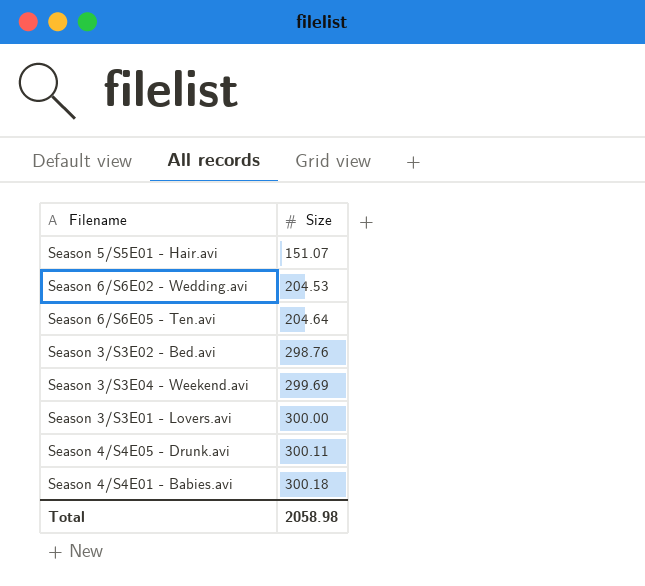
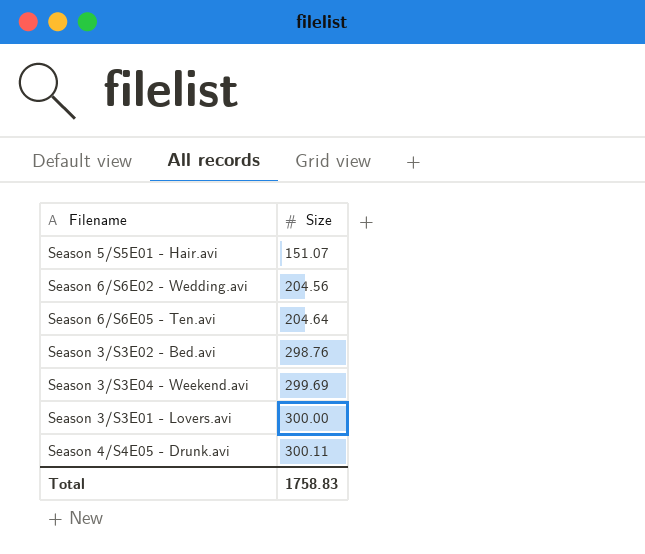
row Season 4/S4E01 - Babies.avi: 300.18 -> none
Season 6/S6E02 - Wedding.avi | Size: 204.53 -> 204.56
Total | Size: 2058.98 -> 1758.83

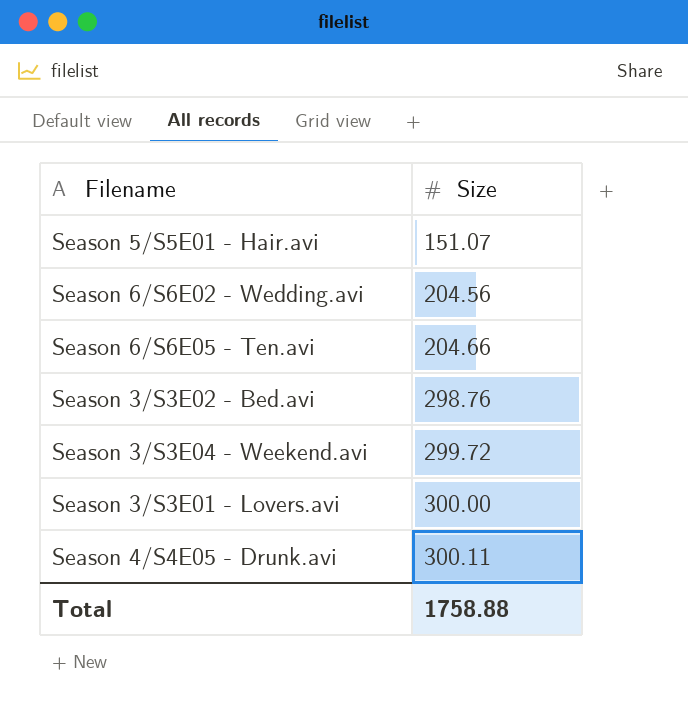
Season 6/S6E05 - Ten.avi | Size: 204.64 -> 204.66
Season 3/S3E04 - Weekend.avi | Size: 299.69 -> 299.72
Total | Size: 1758.83 -> 1758.88

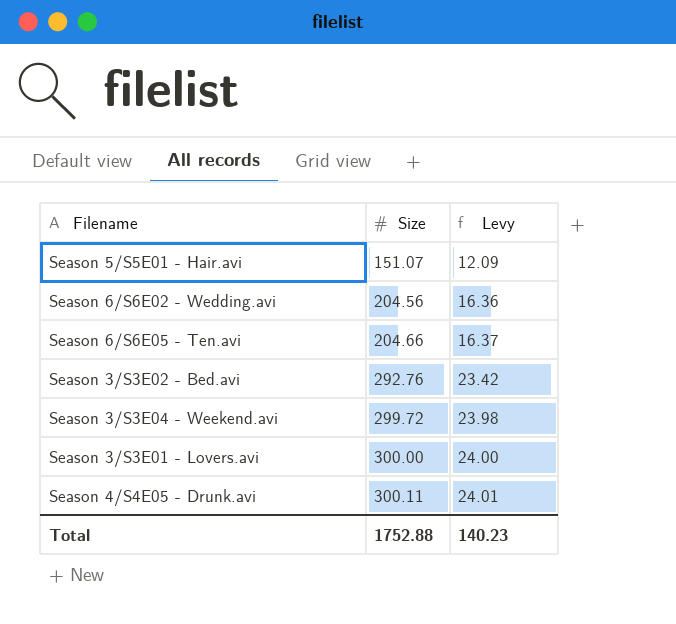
column Levy | formula: none -> [Size] * 0.08
Season 3/S3E02 - Bed.avi | Size: 298.76 -> 292.76
Total | Size: 1758.88 -> 1752.88

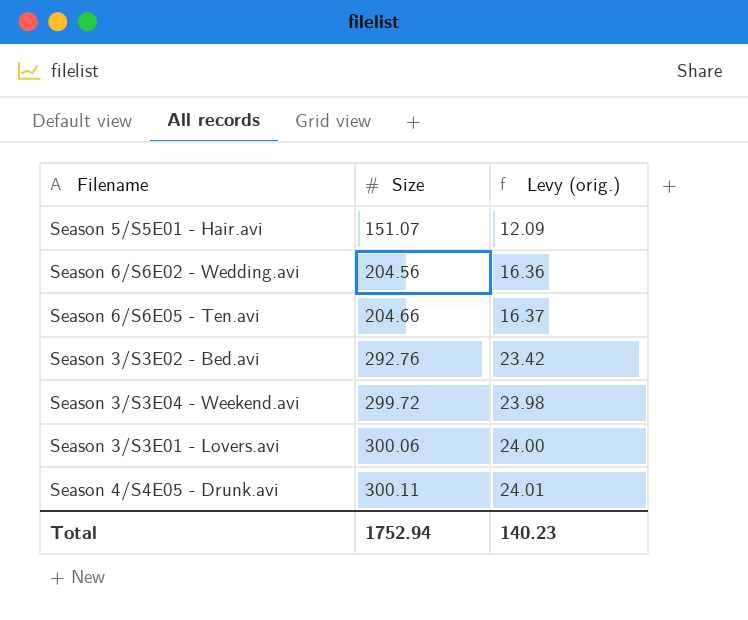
column name: Levy -> Levy (orig.)
Season 3/S3E01 - Lovers.avi | Size: 300.00 -> 300.06
Total | Size: 1752.88 -> 1752.94

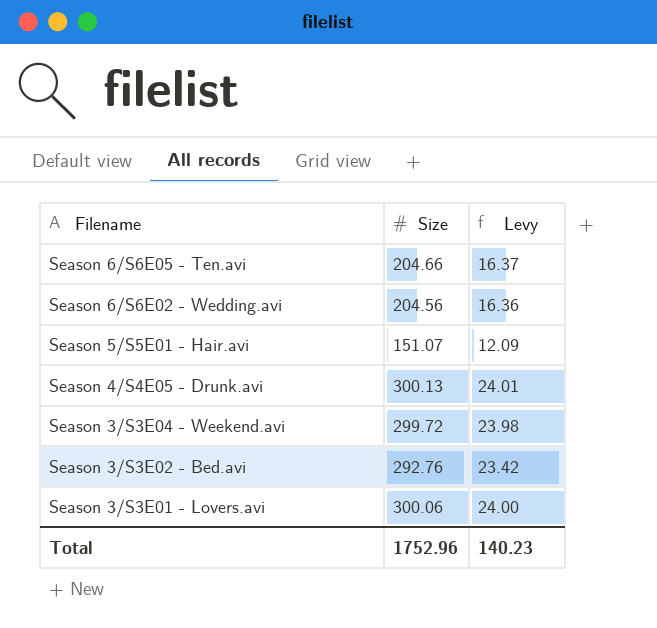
row order: Size ascending -> Filename descending
column name: Levy (orig.) -> Levy
Season 4/S4E05 - Drunk.avi | Size: 300.11 -> 300.13
Total | Size: 1752.94 -> 1752.96

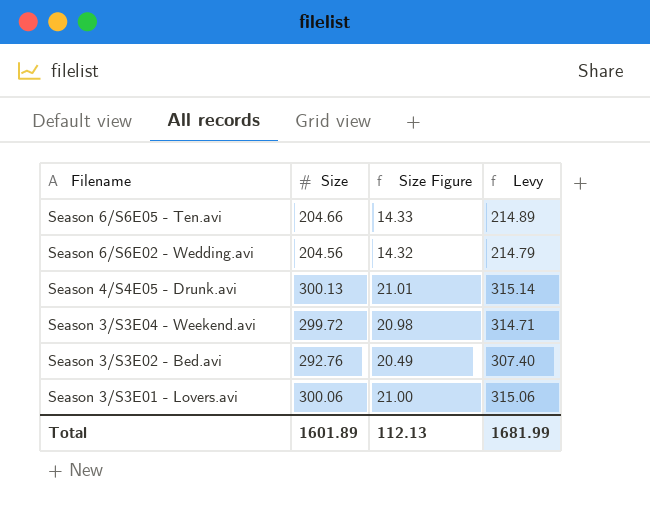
column Size Figure | formula: none -> [Size] * 0.07
column Levy | formula: [Size] * 0.08 -> [Size] * 1.05
row Season 5/S5E01 - Hair.avi: 151.07 | 12.09 -> none
Total | Size: 1752.96 -> 1601.89
Total | Levy: 140.23 -> 1681.99

